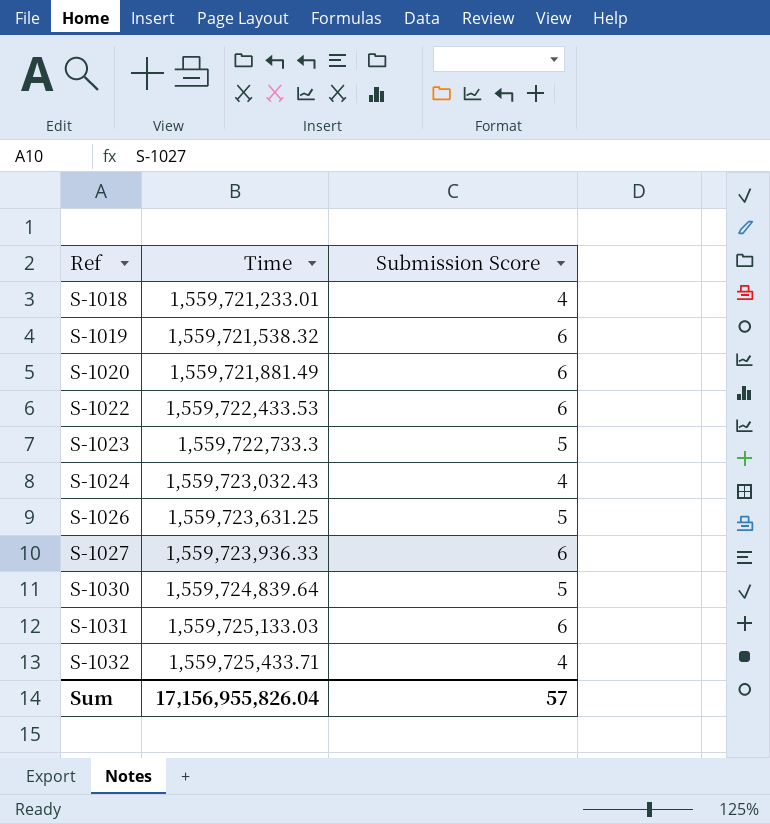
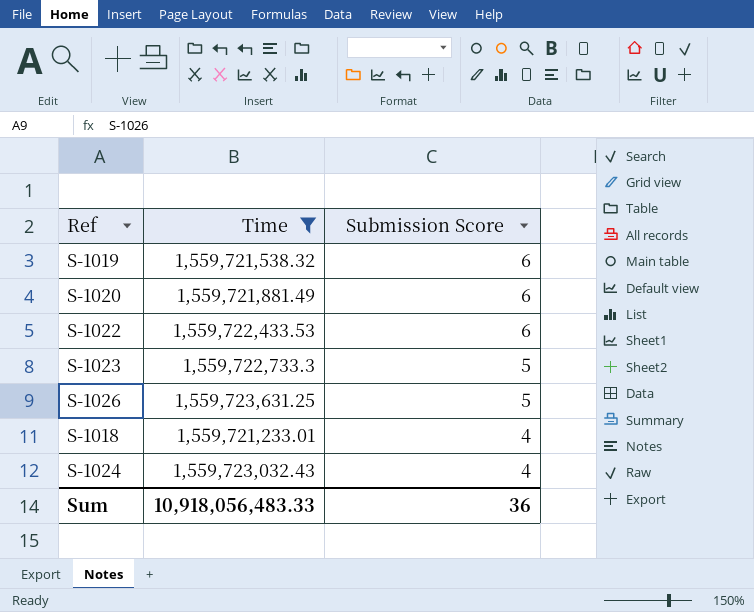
filter: none -> Time <= 1,559,723,631.25
row order: Ref ascending -> Submission Score descending
Sum | Time: 17,156,955,826.04 -> 10,918,056,483.33
Sum | Submission Score: 57 -> 36

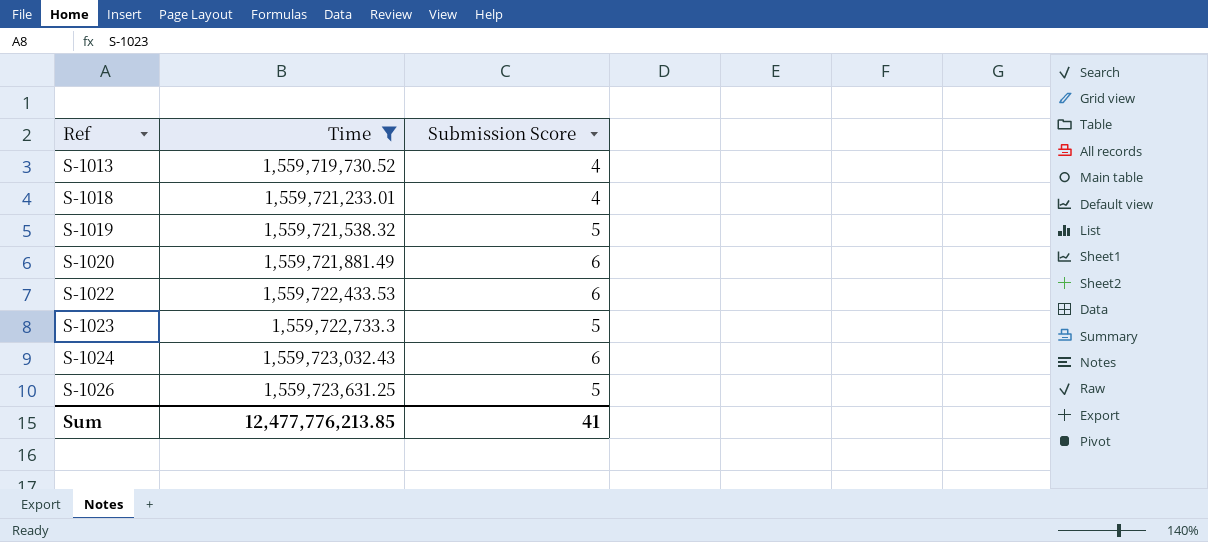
row order: Submission Score descending -> Ref ascending
row S-1013: none -> 1,559,719,730.52 | 4
S-1019 | Submission Score: 6 -> 5
S-1024 | Submission Score: 4 -> 6
Sum | Time: 10,918,056,483.33 -> 12,477,776,213.85
Sum | Submission Score: 36 -> 41

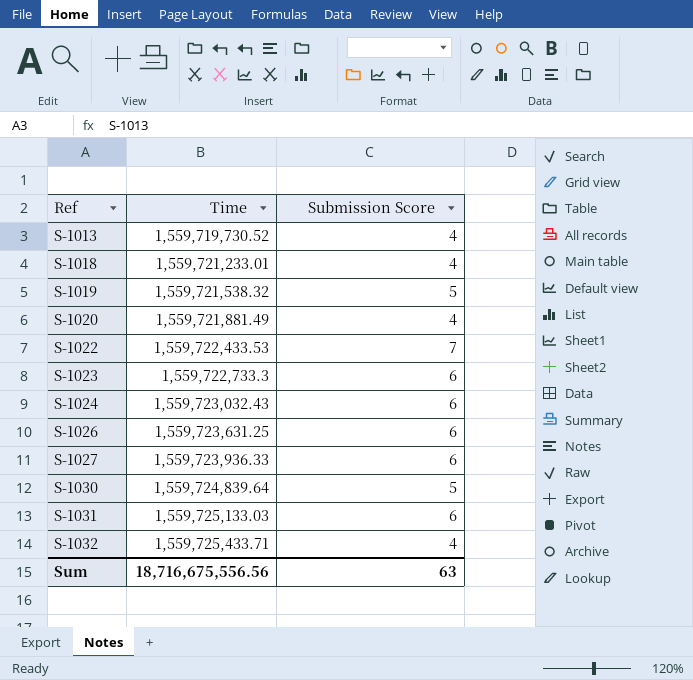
filter: Time <= 1,559,723,631.25 -> none
S-1020 | Submission Score: 6 -> 4
S-1022 | Submission Score: 6 -> 7
S-1023 | Submission Score: 5 -> 6
S-1026 | Submission Score: 5 -> 6
Sum | Time: 12,477,776,213.85 -> 18,716,675,556.56
Sum | Submission Score: 41 -> 63

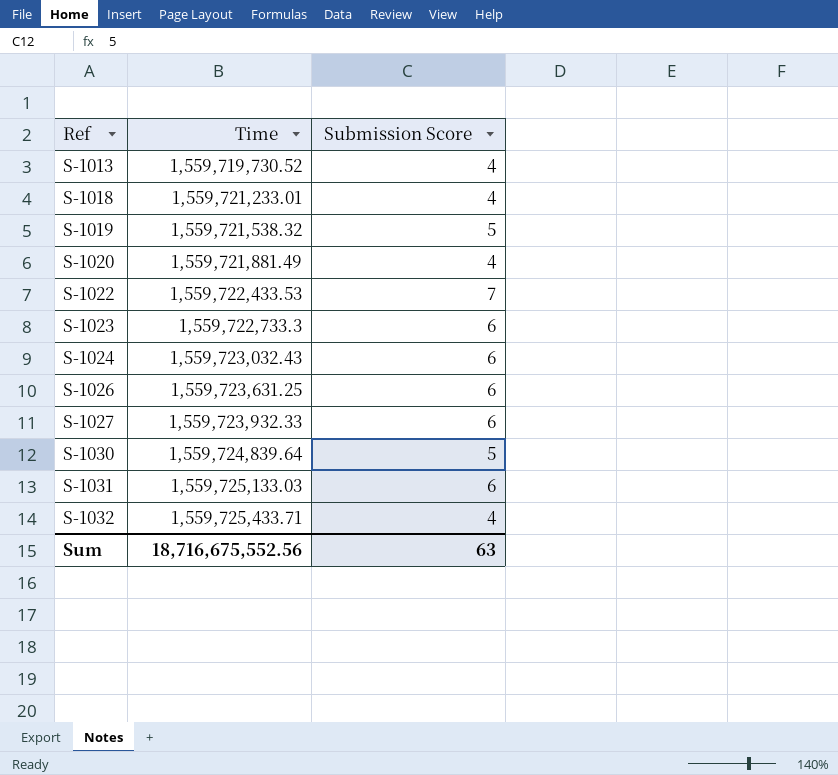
S-1027 | Time: 1,559,723,936.33 -> 1,559,723,932.33
Sum | Time: 18,716,675,556.56 -> 18,716,675,552.56

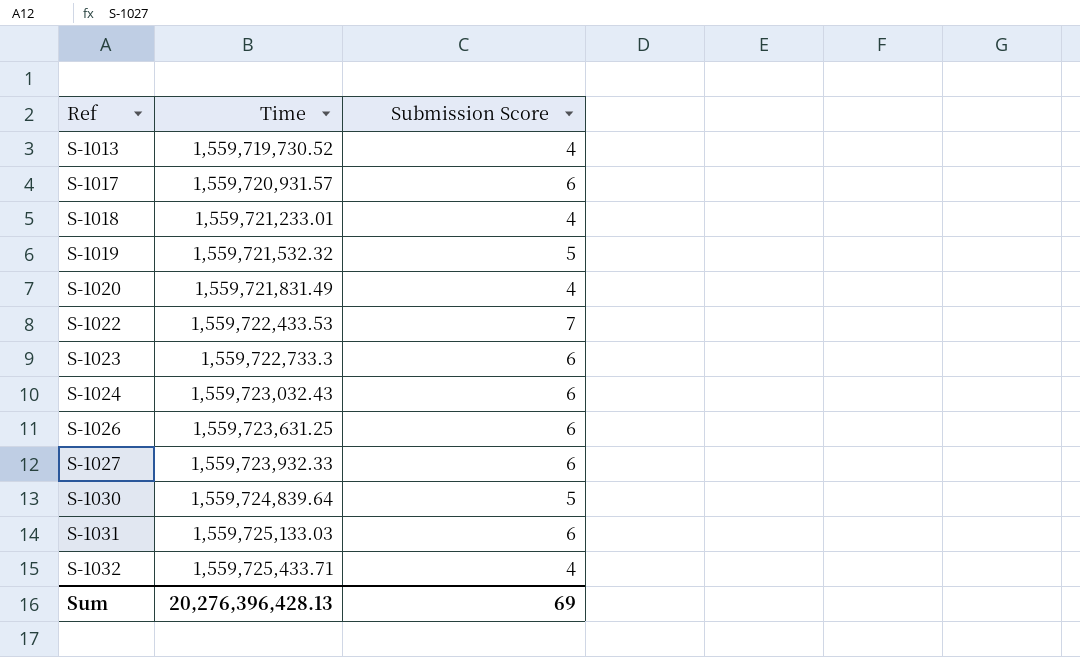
row S-1017: none -> 1,559,720,931.57 | 6
S-1019 | Time: 1,559,721,538.32 -> 1,559,721,532.32
S-1020 | Time: 1,559,721,881.49 -> 1,559,721,831.49
Sum | Time: 18,716,675,552.56 -> 20,276,396,428.13
Sum | Submission Score: 63 -> 69

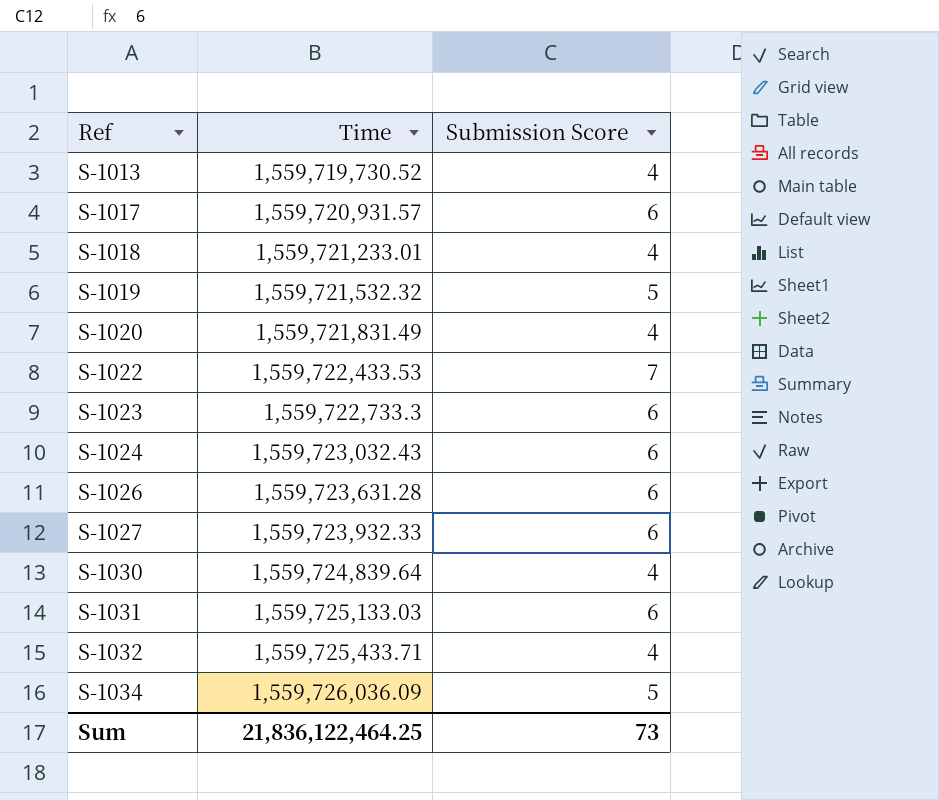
S-1026 | Time: 1,559,723,631.25 -> 1,559,723,631.28
S-1030 | Submission Score: 5 -> 4
row S-1034: none -> 1,559,726,036.09 | 5
Sum | Time: 20,276,396,428.13 -> 21,836,122,464.25
Sum | Submission Score: 69 -> 73

